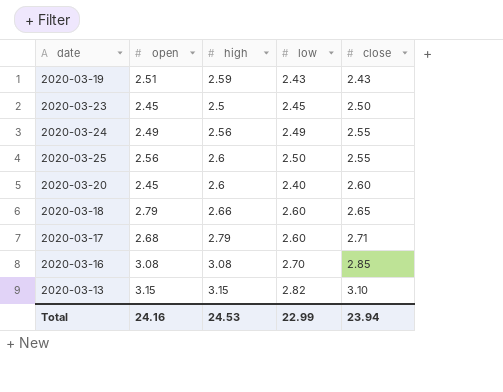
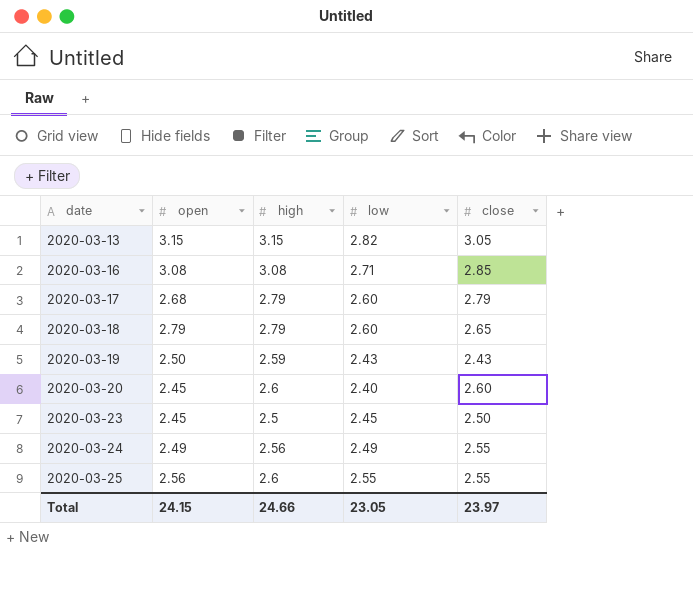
row order: close ascending -> date ascending
2020-03-13 | close: 3.10 -> 3.05
2020-03-16 | low: 2.70 -> 2.71
2020-03-17 | close: 2.71 -> 2.79
2020-03-18 | high: 2.66 -> 2.79
2020-03-19 | open: 2.51 -> 2.50
2020-03-25 | low: 2.50 -> 2.55
Total | open: 24.16 -> 24.15
Total | high: 24.53 -> 24.66
Total | low: 22.99 -> 23.05
Total | close: 23.94 -> 23.97

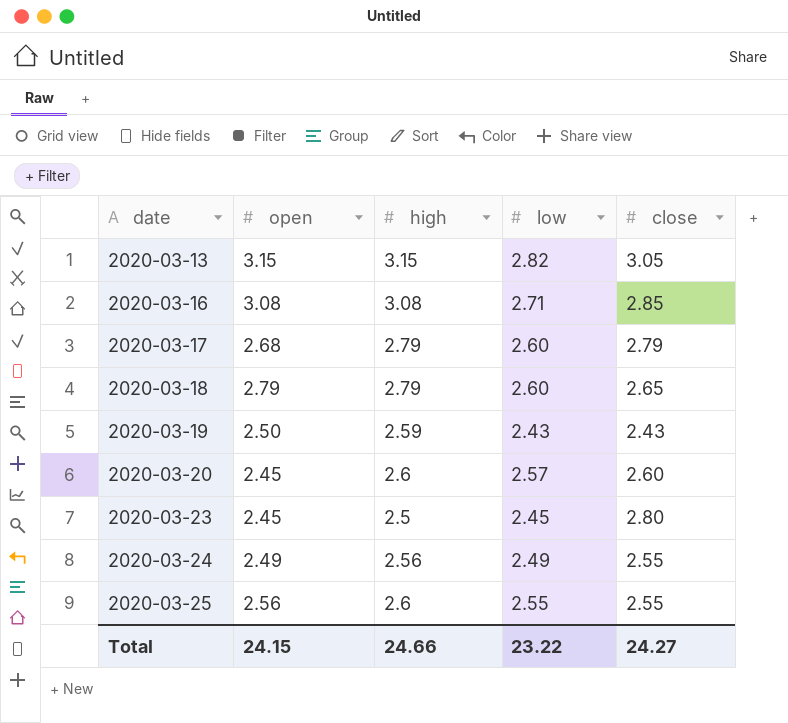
2020-03-20 | low: 2.40 -> 2.57
2020-03-23 | close: 2.50 -> 2.80
Total | low: 23.05 -> 23.22
Total | close: 23.97 -> 24.27

